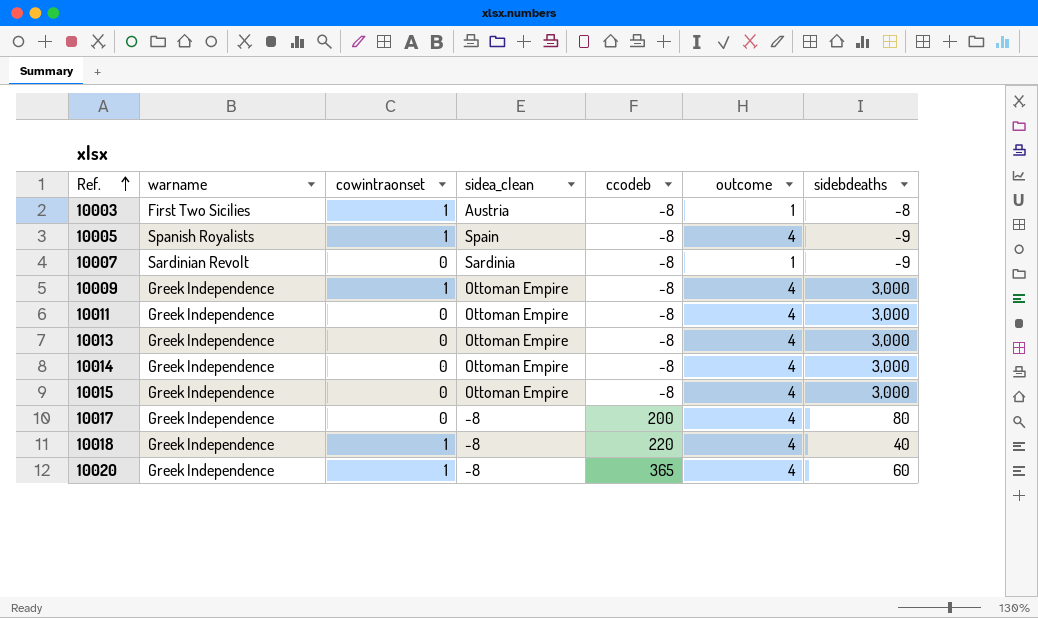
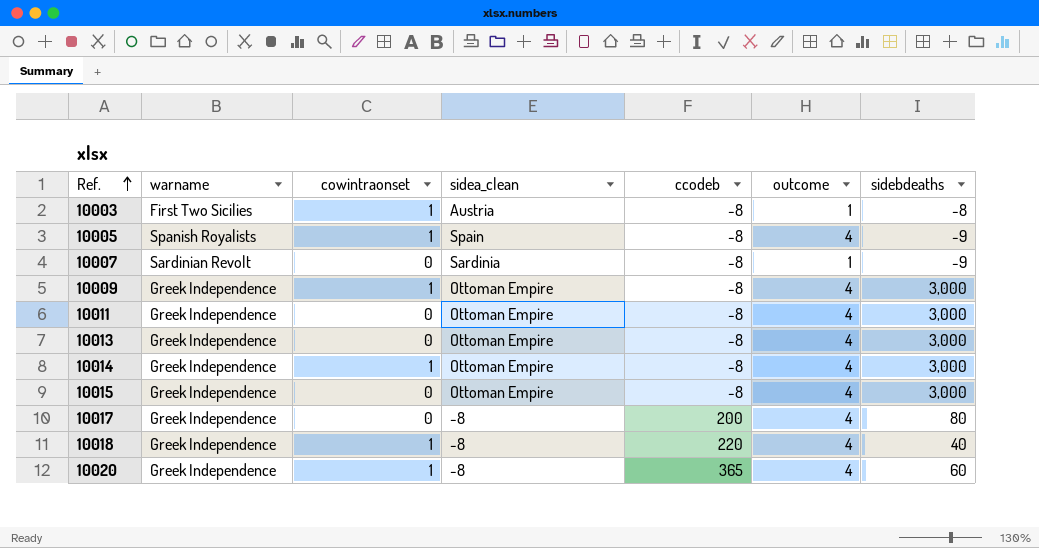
10014 | cowintraonset: 0 -> 1

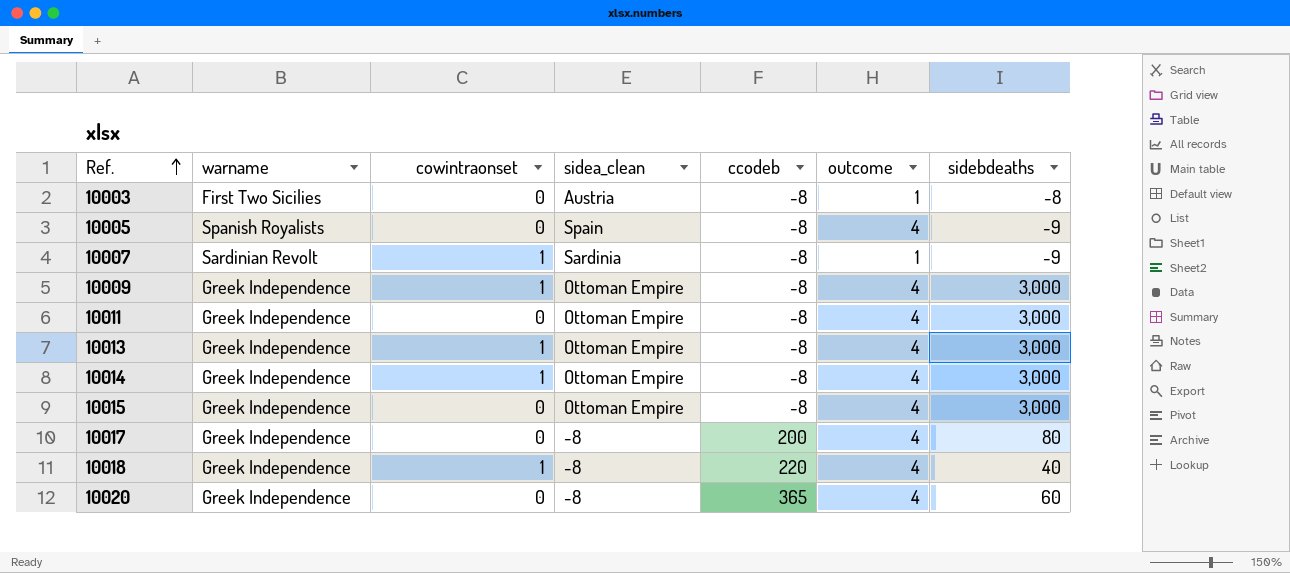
10003 | cowintraonset: 1 -> 0
10005 | cowintraonset: 1 -> 0
10007 | cowintraonset: 0 -> 1
10013 | cowintraonset: 0 -> 1
10020 | cowintraonset: 1 -> 0

